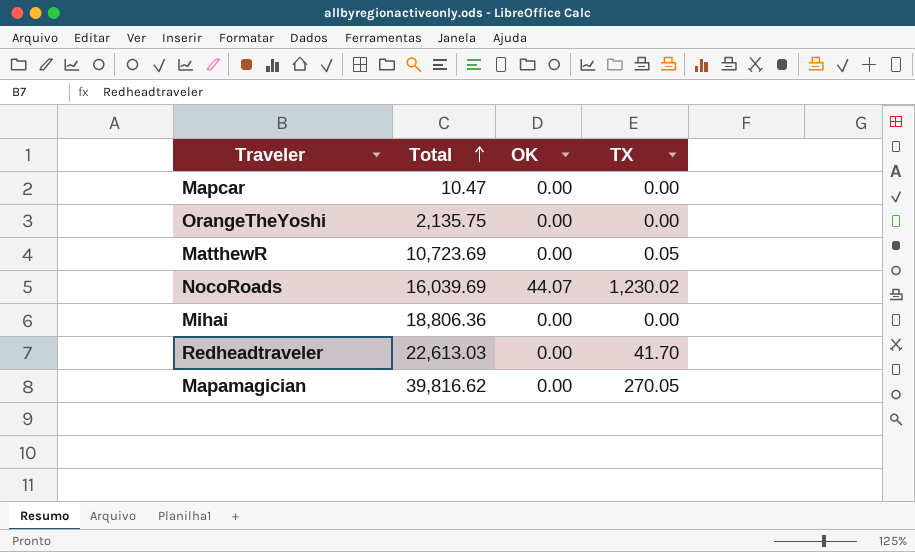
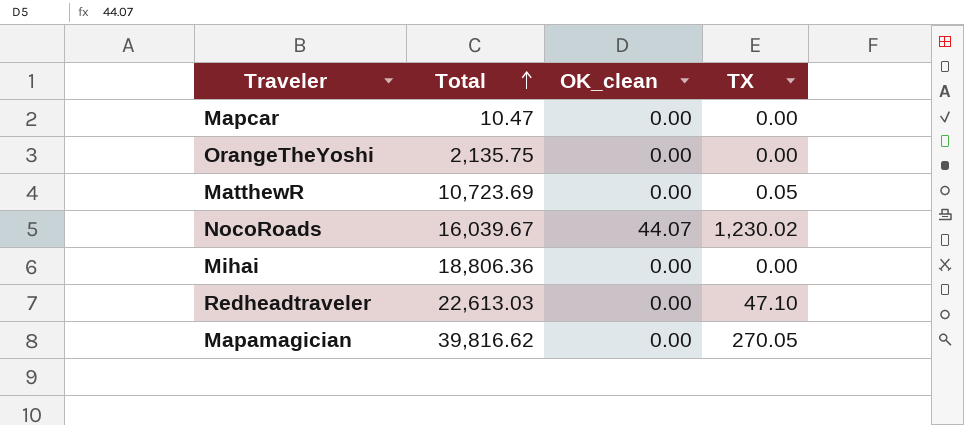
column name: OK -> OK_clean
NocoRoads | Total: 16,039.69 -> 16,039.67
Redheadtraveler | TX: 41.70 -> 47.10

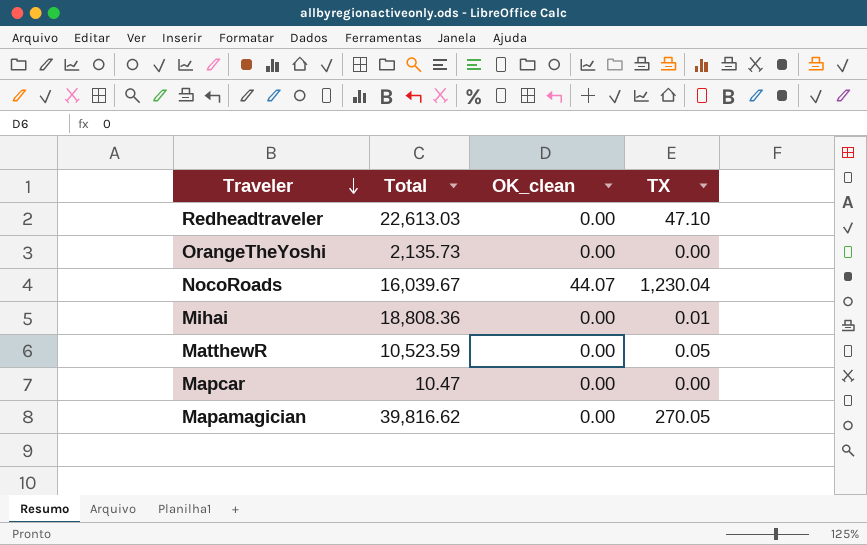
row order: Total ascending -> Traveler descending
OrangeTheYoshi | Total: 2,135.75 -> 2,135.73
NocoRoads | TX: 1,230.02 -> 1,230.04
Mihai | Total: 18,806.36 -> 18,808.36
Mihai | TX: 0.00 -> 0.01
MatthewR | Total: 10,723.69 -> 10,523.59

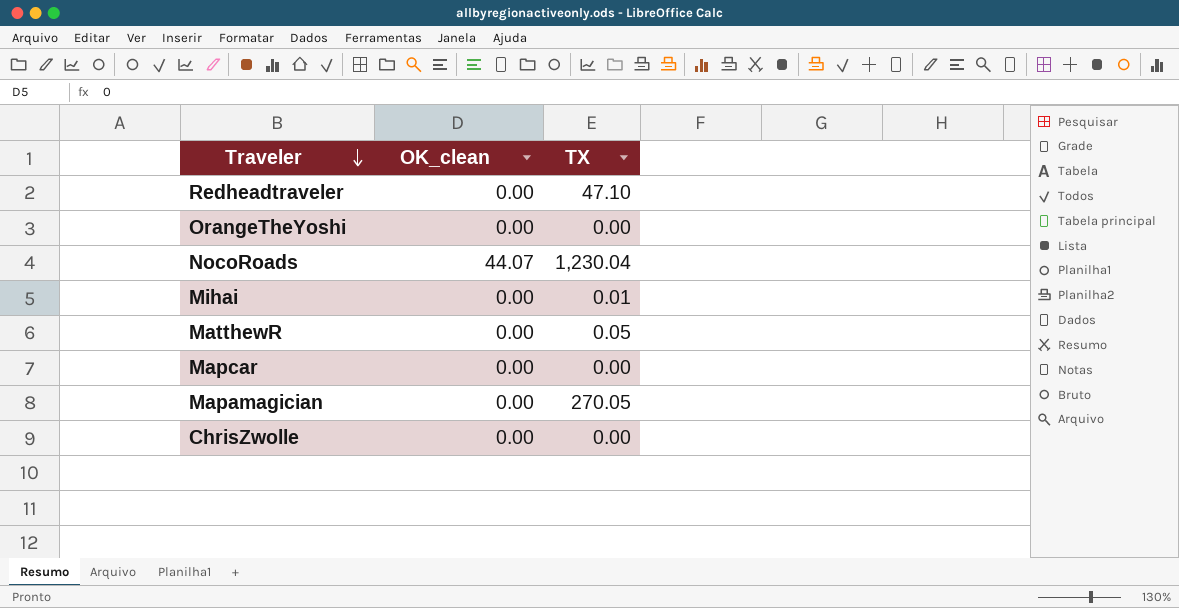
column Total | position: 2 -> none
row ChrisZwolle: none -> 0.00 | 0.00

